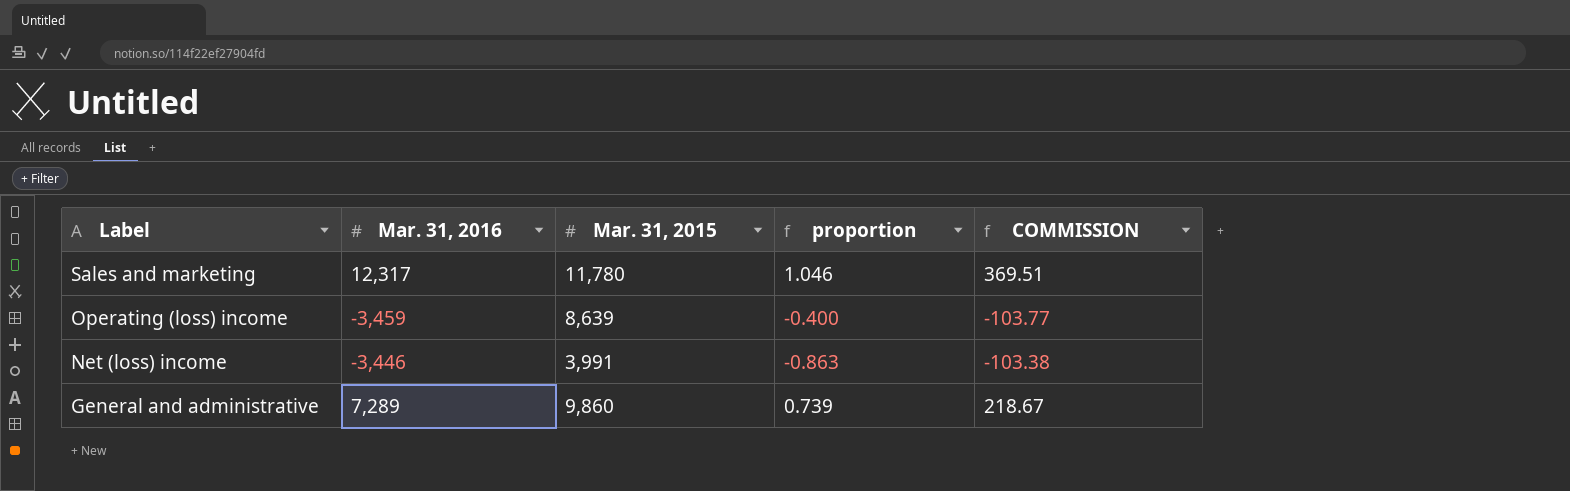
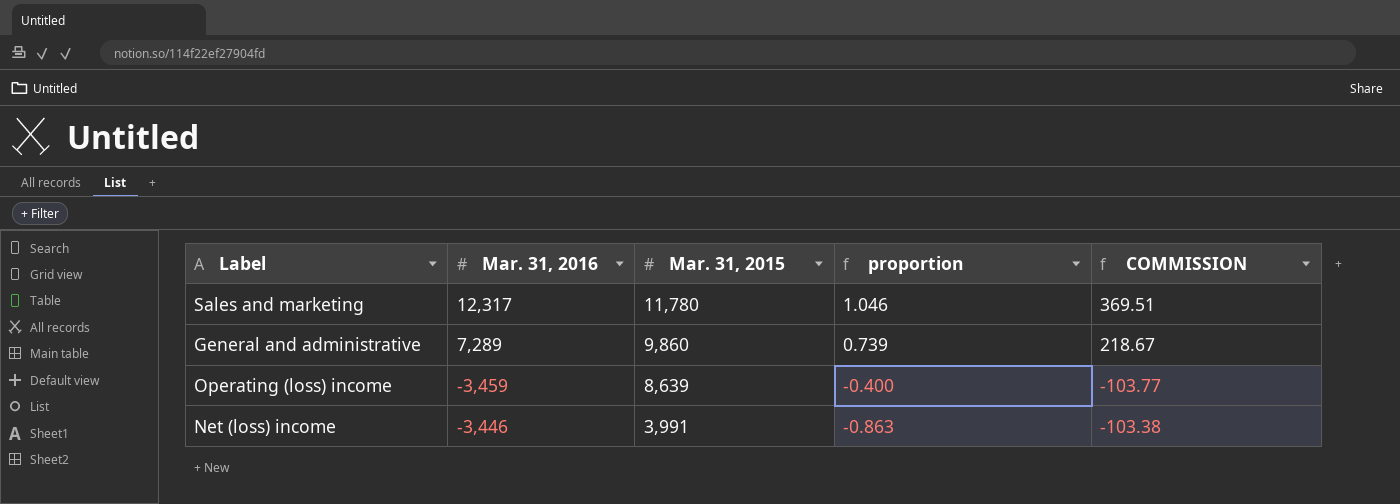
row order: Label descending -> Mar. 31, 2015 descending

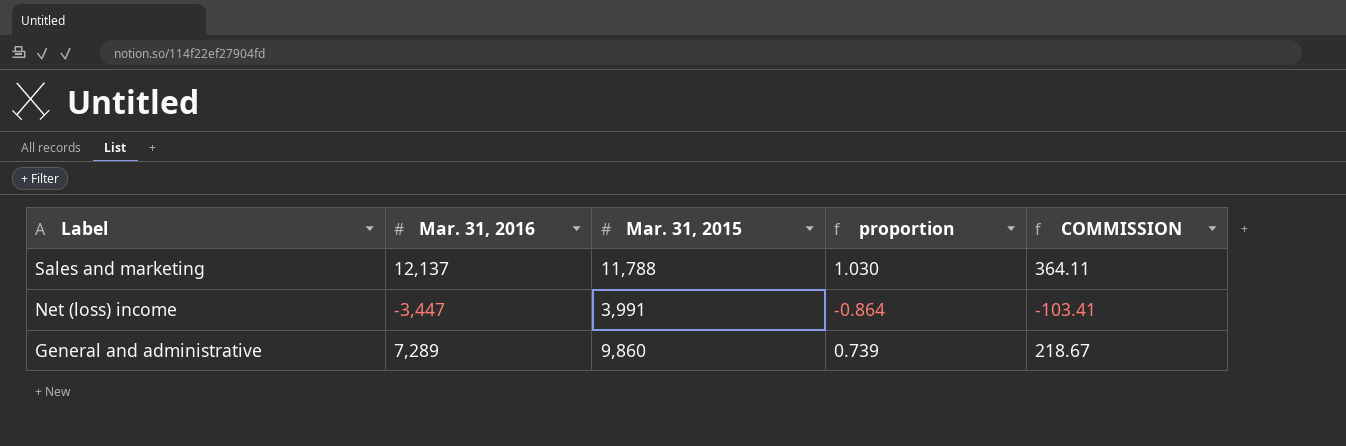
row order: Mar. 31, 2015 descending -> Label descending
row Operating (loss) income: -3,459 | 8,639 | -0.400 | -103.77 -> none
Sales and marketing | Mar. 31, 2016: 12,317 -> 12,137
Sales and marketing | Mar. 31, 2015: 11,780 -> 11,788
Sales and marketing | proportion: 1.046 -> 1.030
Sales and marketing | COMMISSION: 369.51 -> 364.11
Net (loss) income | Mar. 31, 2016: -3,446 -> -3,447
Net (loss) income | proportion: -0.863 -> -0.864
Net (loss) income | COMMISSION: -103.38 -> -103.41

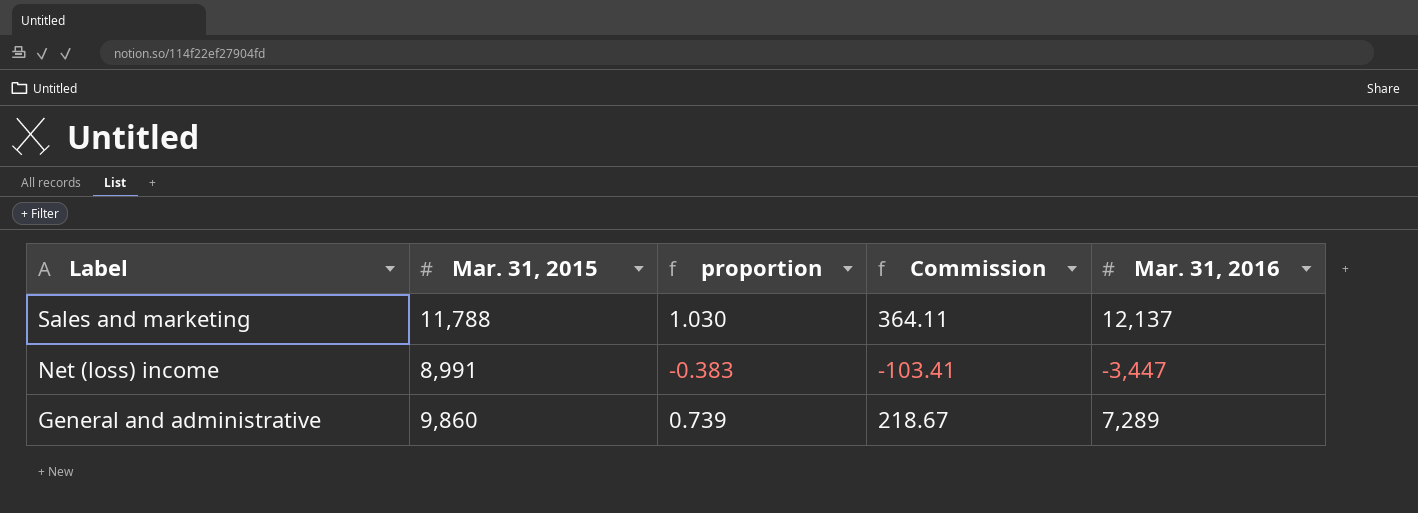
column name: COMMISSION -> Commission
column Mar. 31, 2016 | position: 2 -> 5
Net (loss) income | Mar. 31, 2015: 3,991 -> 8,991
Net (loss) income | proportion: -0.864 -> -0.383

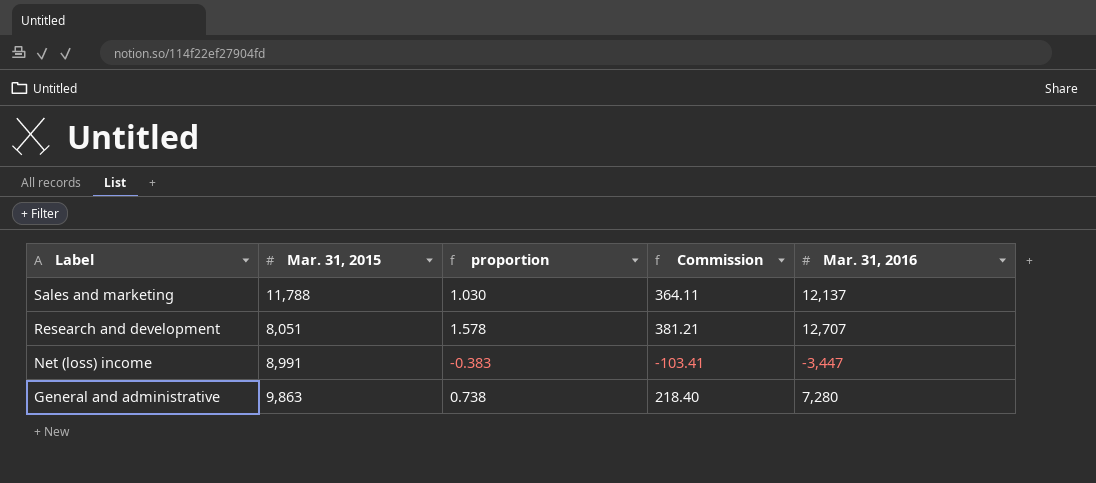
row Research and development: none -> 8,051 | 1.578 | 381.21 | 12,707
General and administrative | Mar. 31, 2015: 9,860 -> 9,863
General and administrative | proportion: 0.739 -> 0.738
General and administrative | Commission: 218.67 -> 218.40
General and administrative | Mar. 31, 2016: 7,289 -> 7,280

